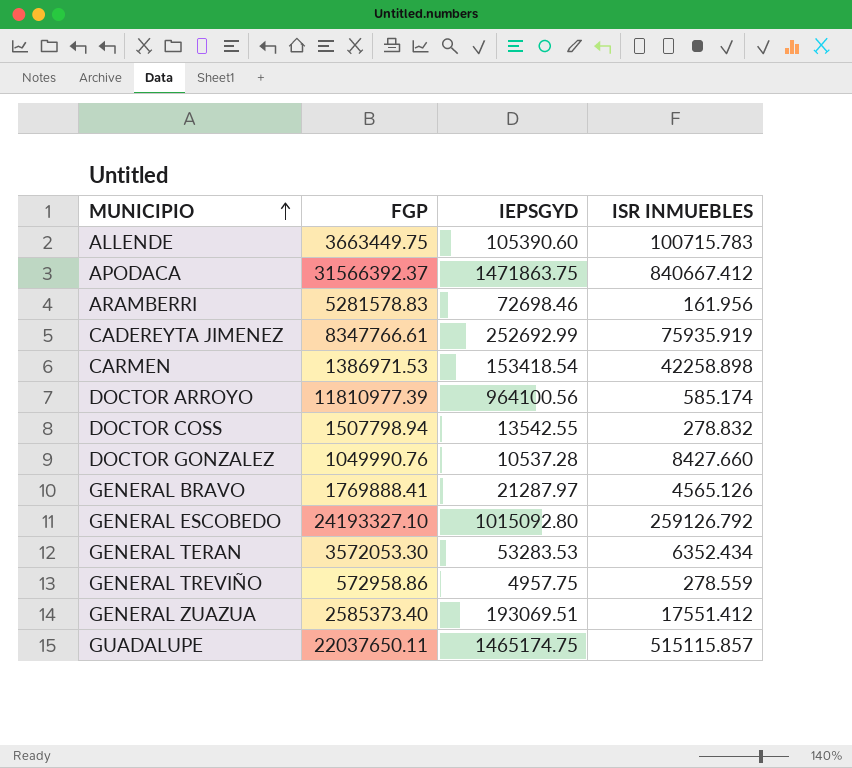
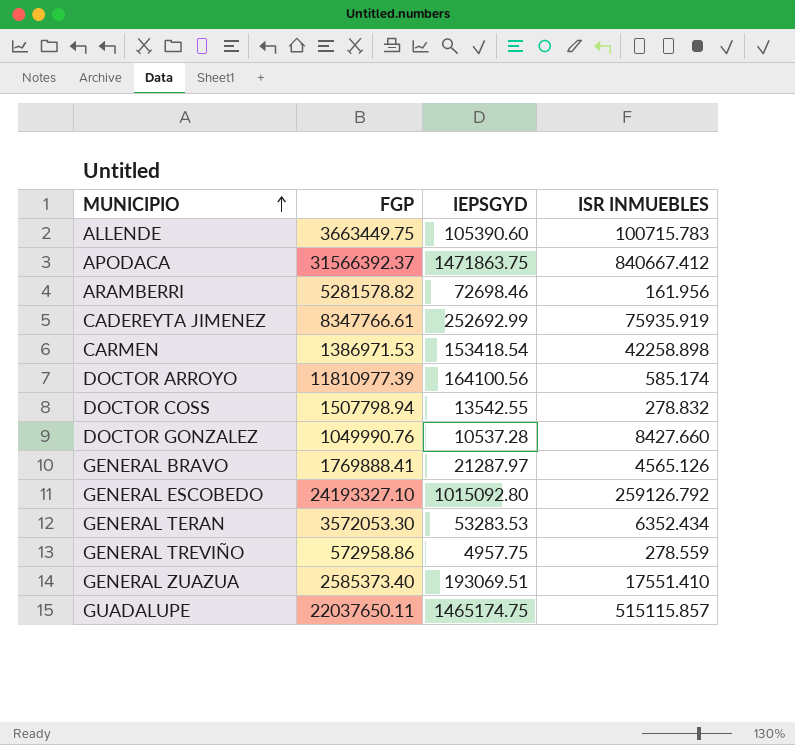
ARAMBERRI | FGP: 5281578.83 -> 5281578.82
DOCTOR ARROYO | IEPSGYD: 964100.56 -> 164100.56
GENERAL ZUAZUA | ISR INMUEBLES: 17551.412 -> 17551.410

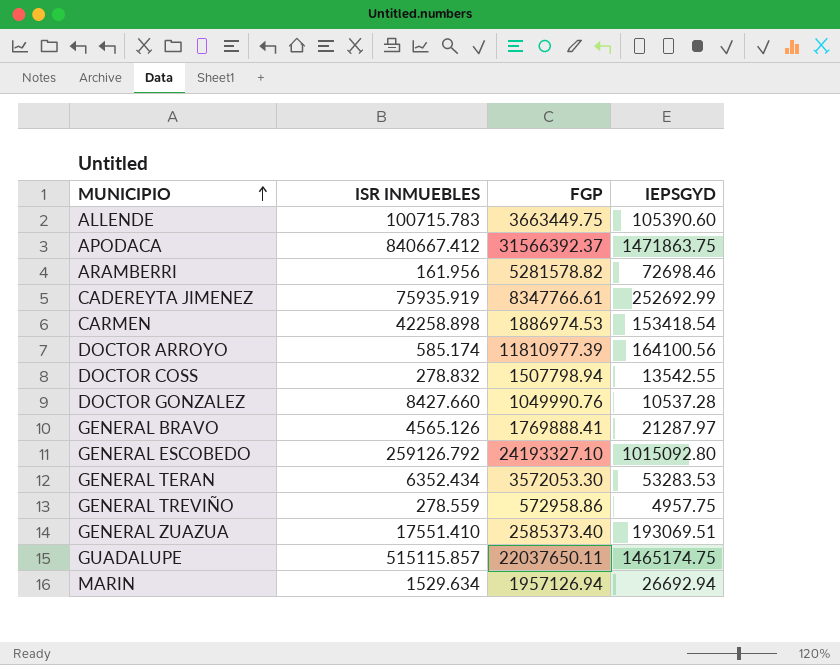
column ISR INMUEBLES | position: 4 -> 2
CARMEN | FGP: 1386971.53 -> 1886974.53
row MARIN: none -> 1529.634 | 1957126.94 | 26692.94

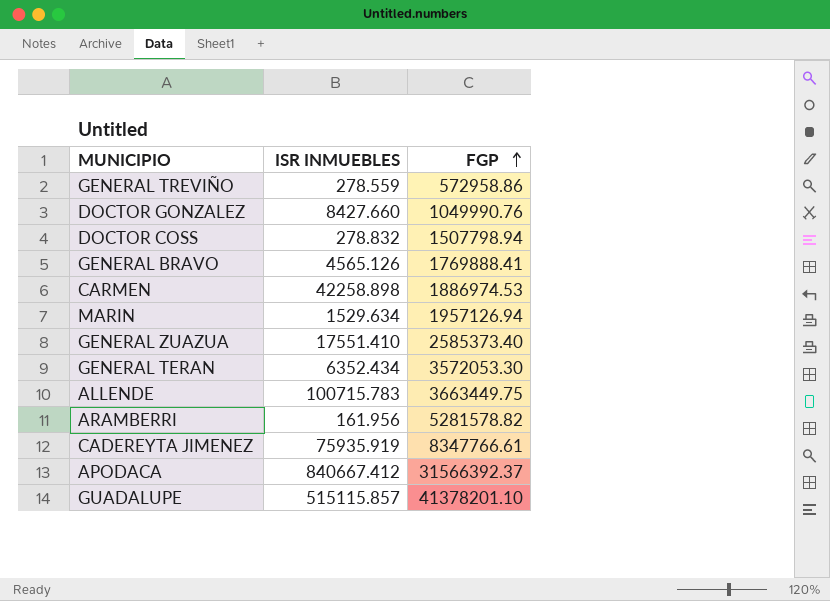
row order: MUNICIPIO ascending -> FGP ascending
column IEPSGYD | position: 4 -> none
row DOCTOR ARROYO: 585.174 | 11810977.39 | 164100.56 -> none
row GENERAL ESCOBEDO: 259126.792 | 24193327.10 | 1015092.80 -> none
GUADALUPE | FGP: 22037650.11 -> 41378201.10

